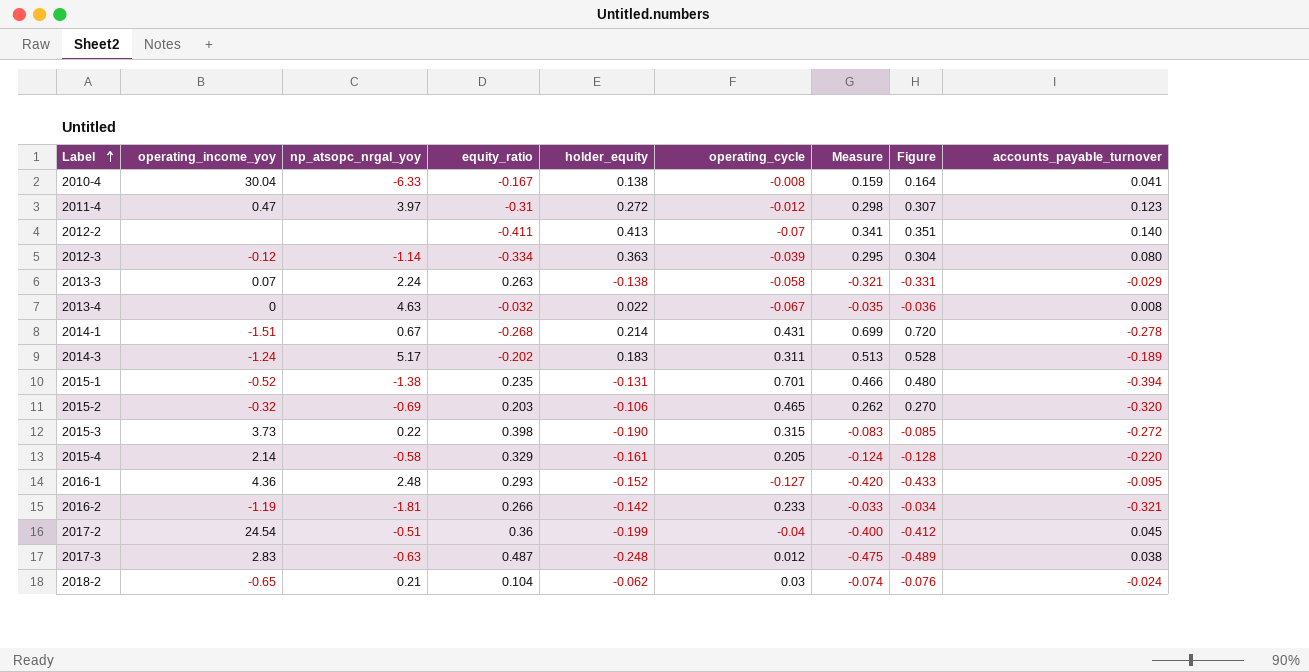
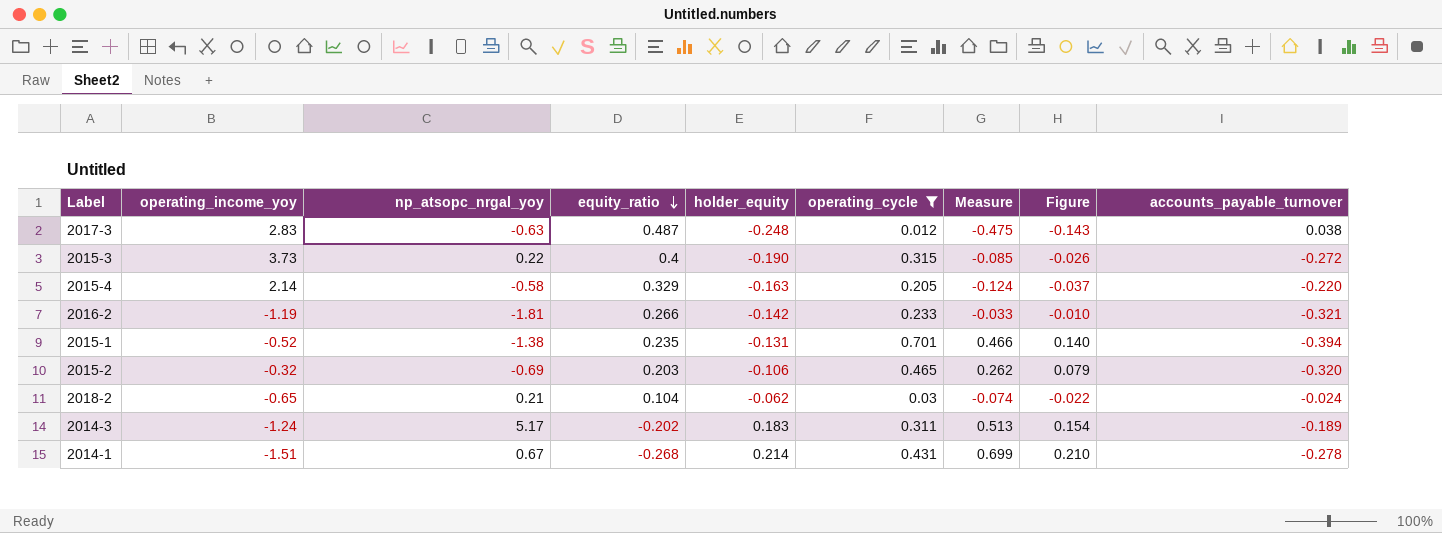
filter: none -> operating_cycle >= 0.012
row order: Label ascending -> equity_ratio descending
column Figure | formula: [Measure] * 1.03 -> [Measure] * 0.3
2015-3 | equity_ratio: 0.398 -> 0.4
2015-3 | Measure: -0.083 -> -0.085
2015-4 | holder_equity: -0.161 -> -0.163

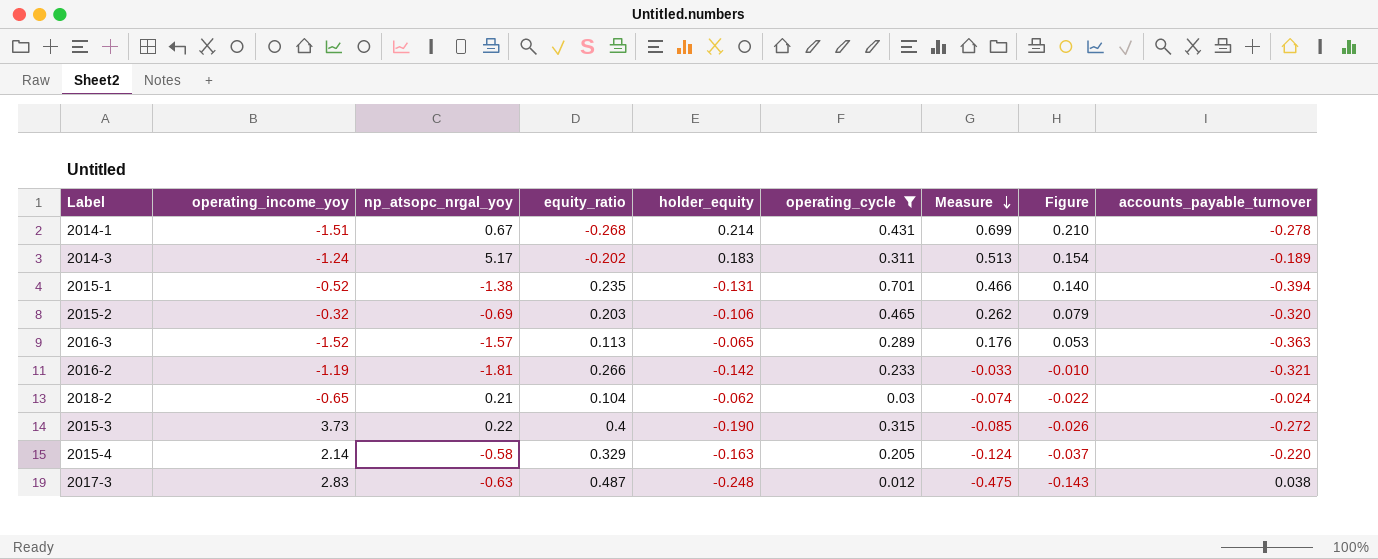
row order: equity_ratio descending -> Measure descending
row 2016-3: none -> -1.52 | -1.57 | 0.113 | -0.065 | 0.289 | 0.176 | 0.053 | -0.363

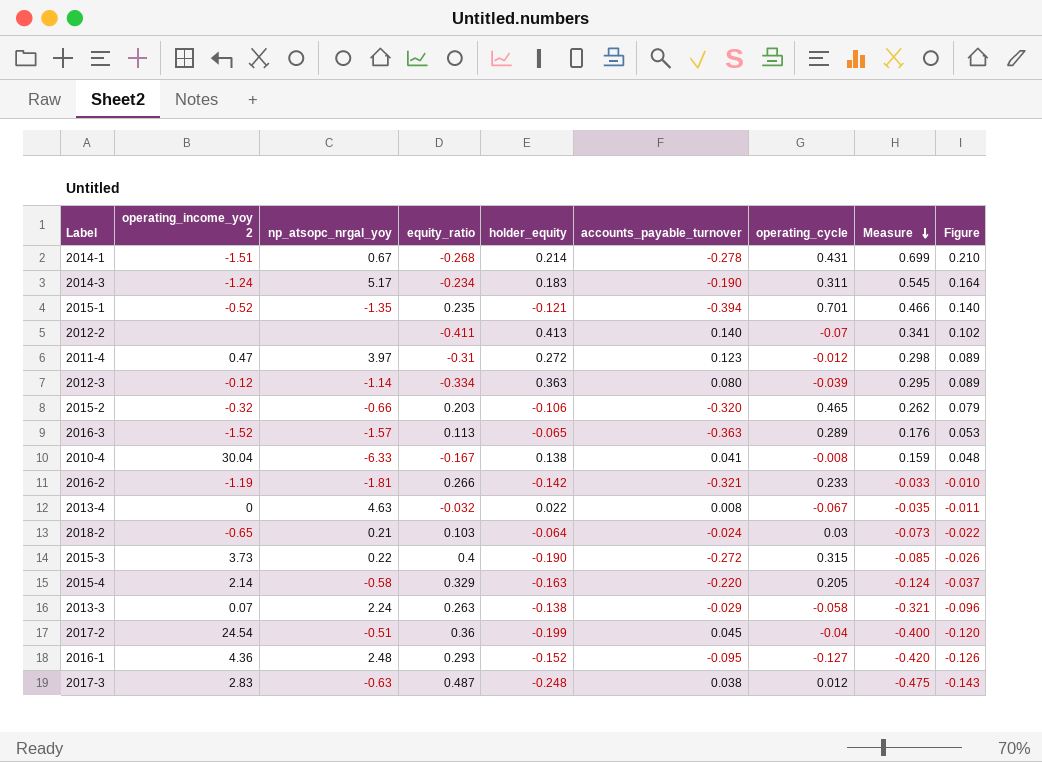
filter: operating_cycle >= 0.012 -> none
column name: operating_income_yoy -> operating_income_yoy 2
column accounts_payable_turnover | position: 9 -> 6
2014-3 | equity_ratio: -0.202 -> -0.234
2014-3 | accounts_payable_turnover: -0.189 -> -0.190
2014-3 | Measure: 0.513 -> 0.545
2014-3 | Figure: 0.154 -> 0.164
2015-1 | np_atsopc_nrgal_yoy: -1.38 -> -1.35
2015-1 | holder_equity: -0.131 -> -0.121
2015-2 | np_atsopc_nrgal_yoy: -0.69 -> -0.66
2018-2 | equity_ratio: 0.104 -> 0.103
2018-2 | holder_equity: -0.062 -> -0.064
2018-2 | Measure: -0.074 -> -0.073

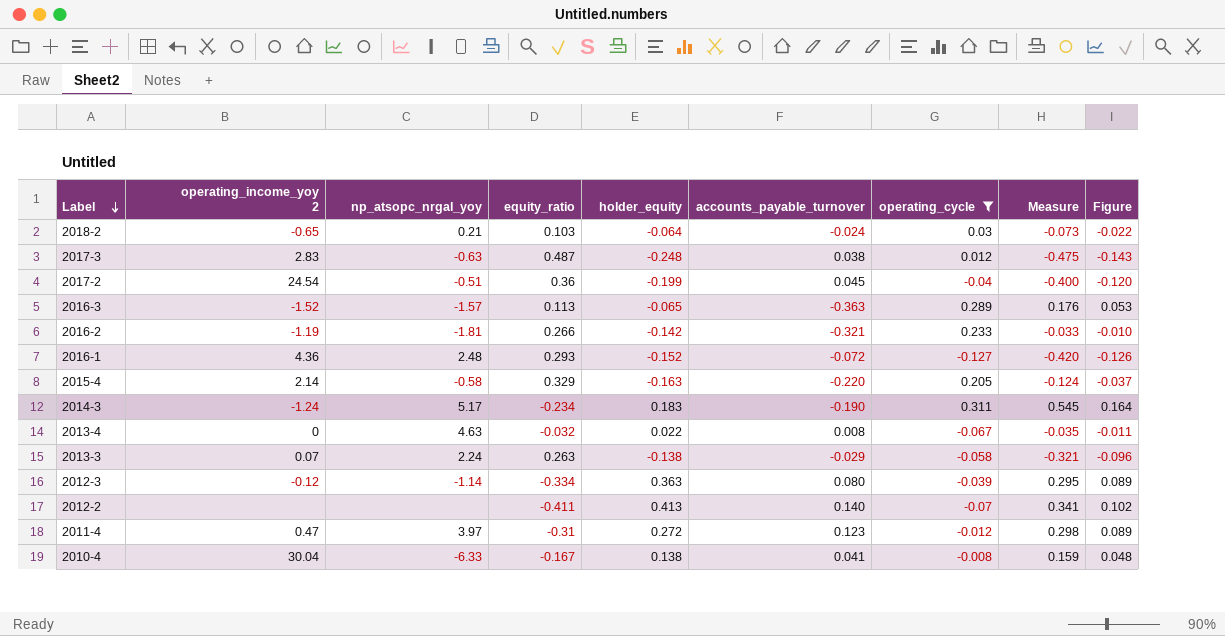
filter: none -> operating_cycle <= 0.311
row order: Measure descending -> Label descending
2016-1 | accounts_payable_turnover: -0.095 -> -0.072

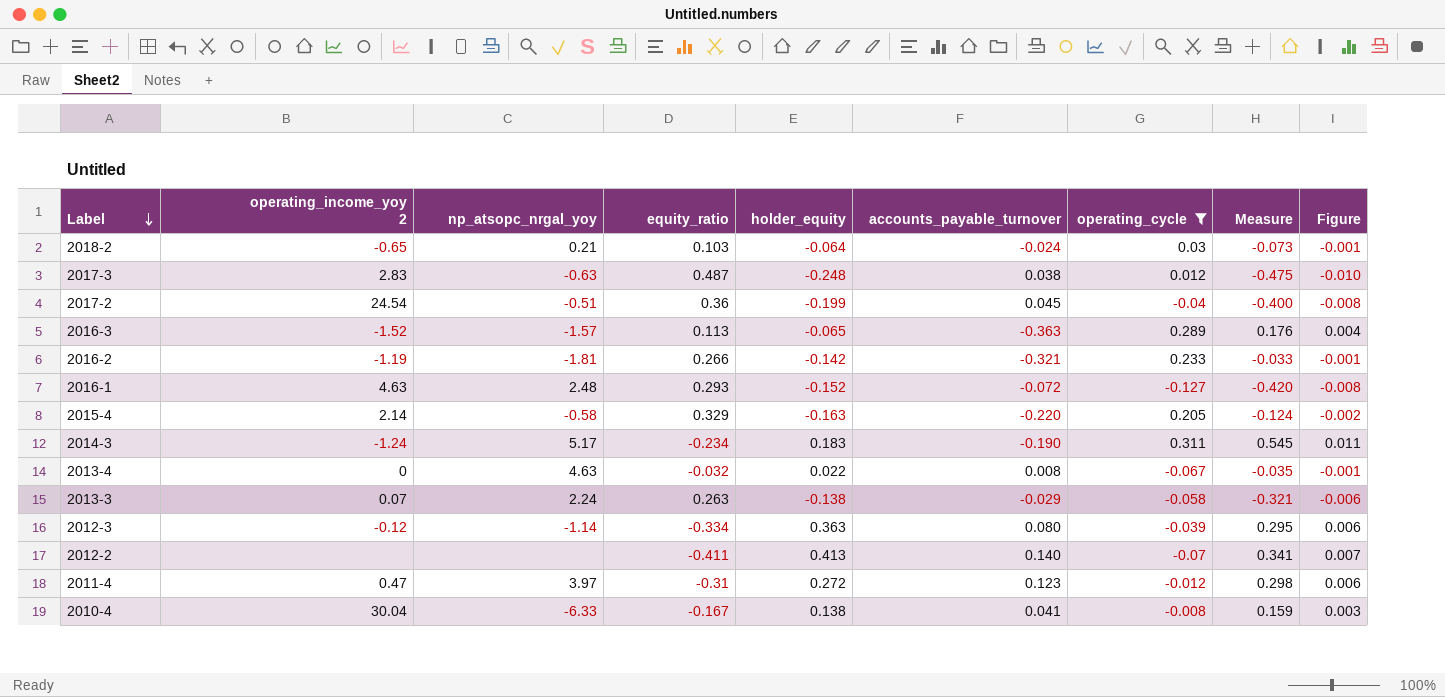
column Figure | formula: [Measure] * 0.3 -> [Measure] * 0.02
2016-1 | operating_income_yoy 2: 4.36 -> 4.63

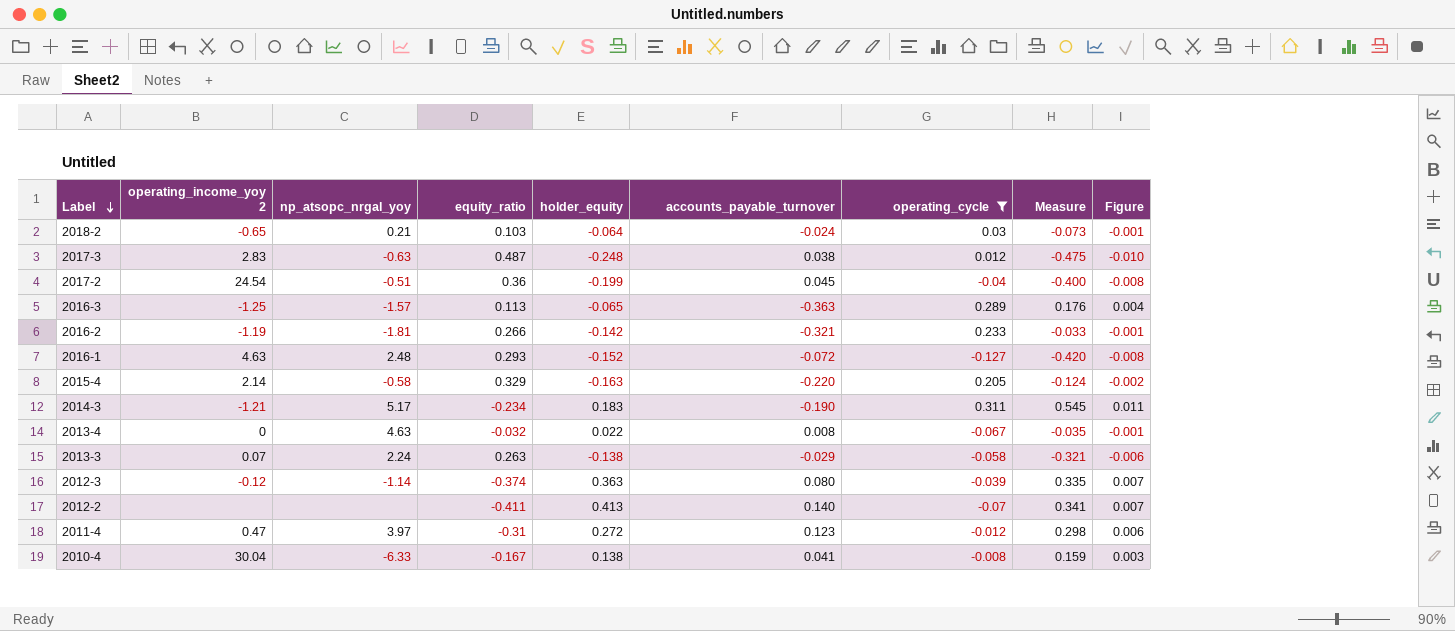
2016-3 | operating_income_yoy 2: -1.52 -> -1.25
2014-3 | operating_income_yoy 2: -1.24 -> -1.21
2012-3 | equity_ratio: -0.334 -> -0.374
2012-3 | Measure: 0.295 -> 0.335
2012-3 | Figure: 0.006 -> 0.007

